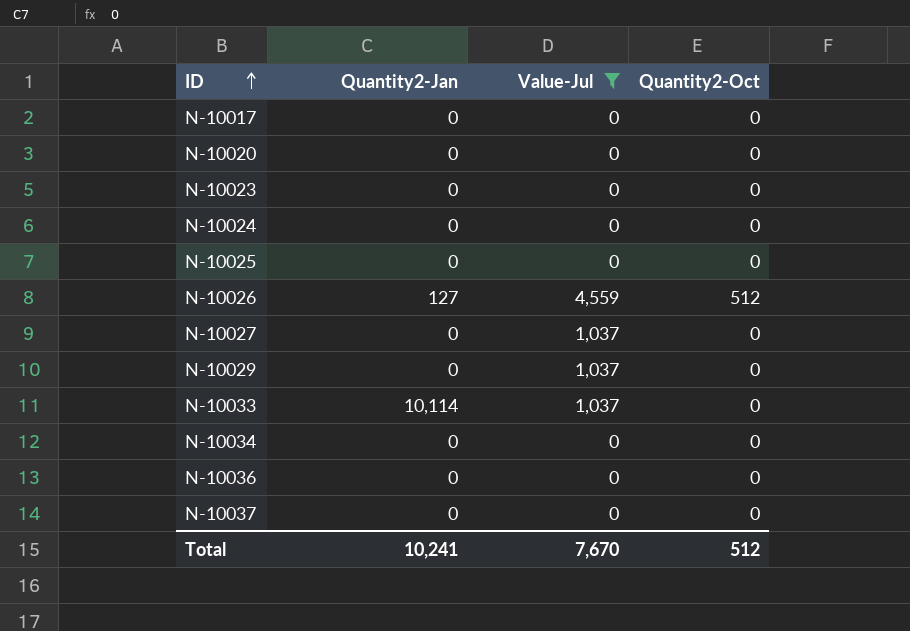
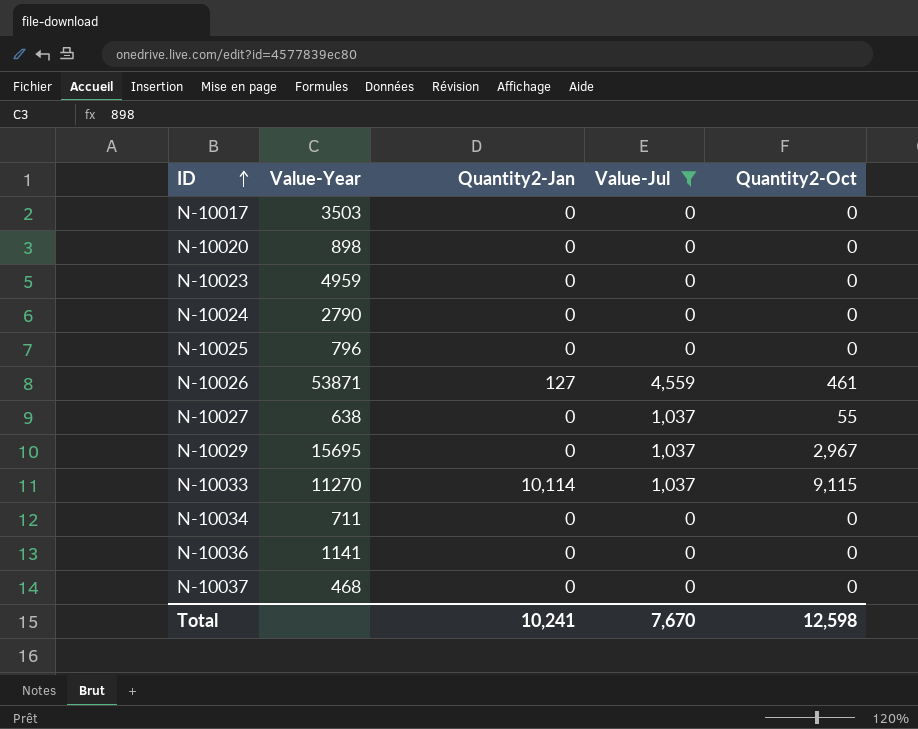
column Value-Year | position: none -> 2
N-10026 | Quantity2-Oct: 512 -> 461
N-10027 | Quantity2-Oct: 0 -> 55
N-10029 | Quantity2-Oct: 0 -> 2,967
N-10033 | Quantity2-Oct: 0 -> 9,115
Total | Quantity2-Oct: 512 -> 12,598

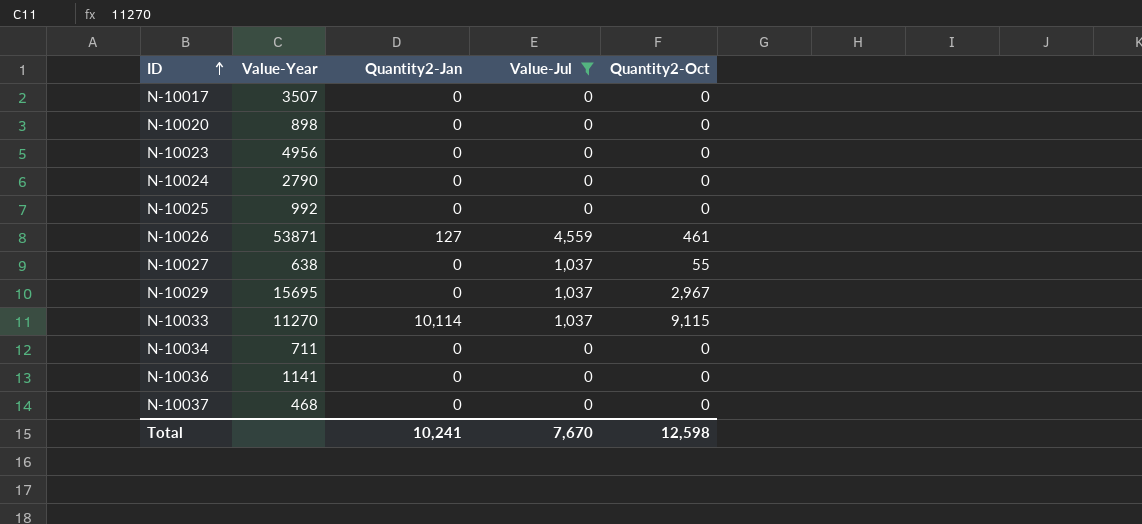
N-10017 | Value-Year: 3503 -> 3507
N-10023 | Value-Year: 4959 -> 4956
N-10025 | Value-Year: 796 -> 992

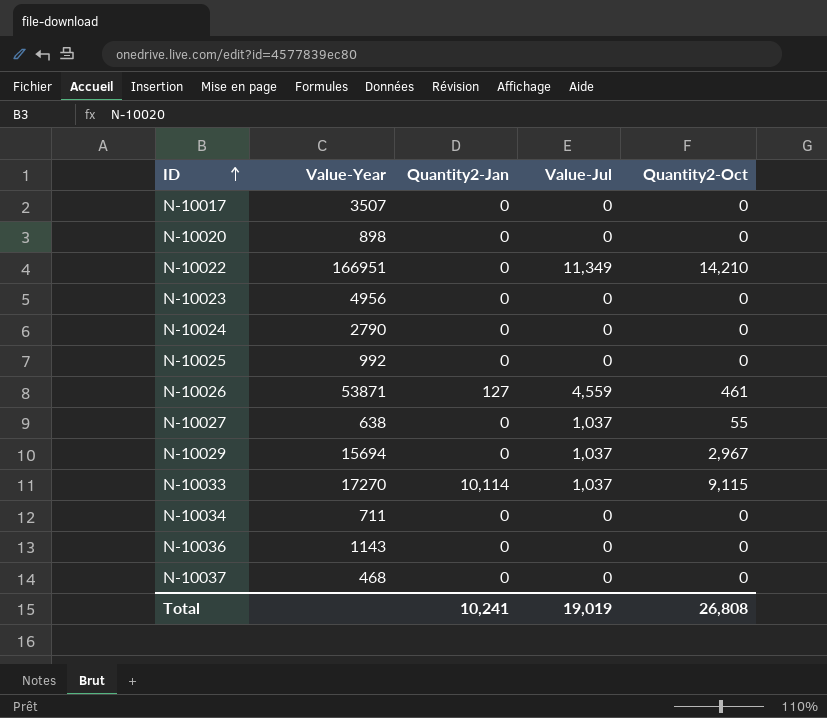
filter: Value-Jul != 11,349 -> none
N-10029 | Value-Year: 15695 -> 15694
N-10033 | Value-Year: 11270 -> 17270
N-10036 | Value-Year: 1141 -> 1143
Total | Value-Jul: 7,670 -> 19,019
Total | Quantity2-Oct: 12,598 -> 26,808

